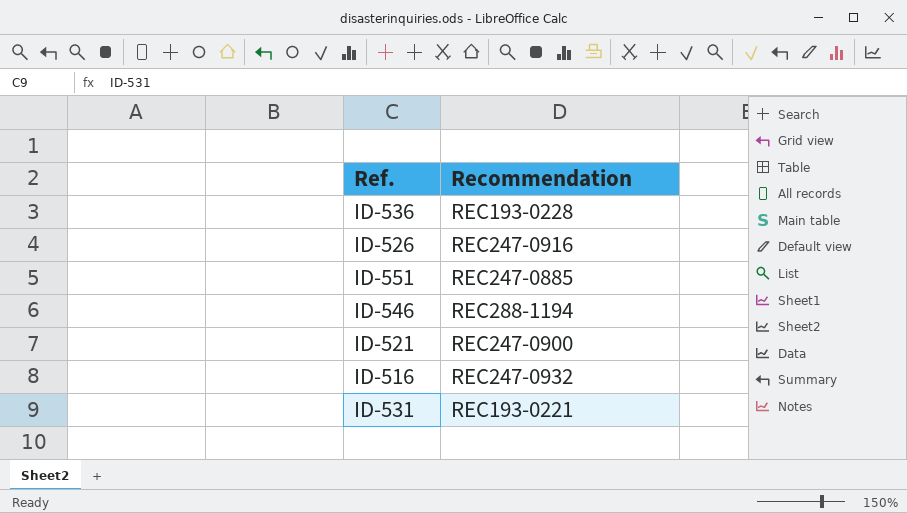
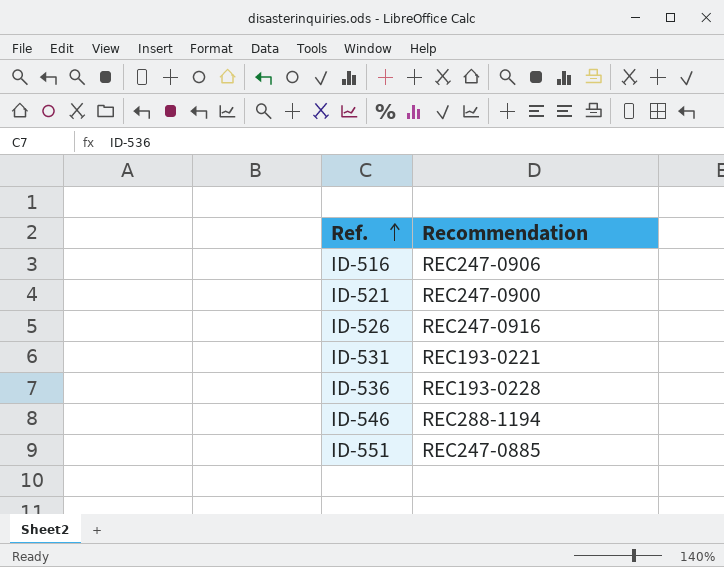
row order: none -> Ref. ascending
ID-516 | Recommendation: REC247-0932 -> REC247-0906

